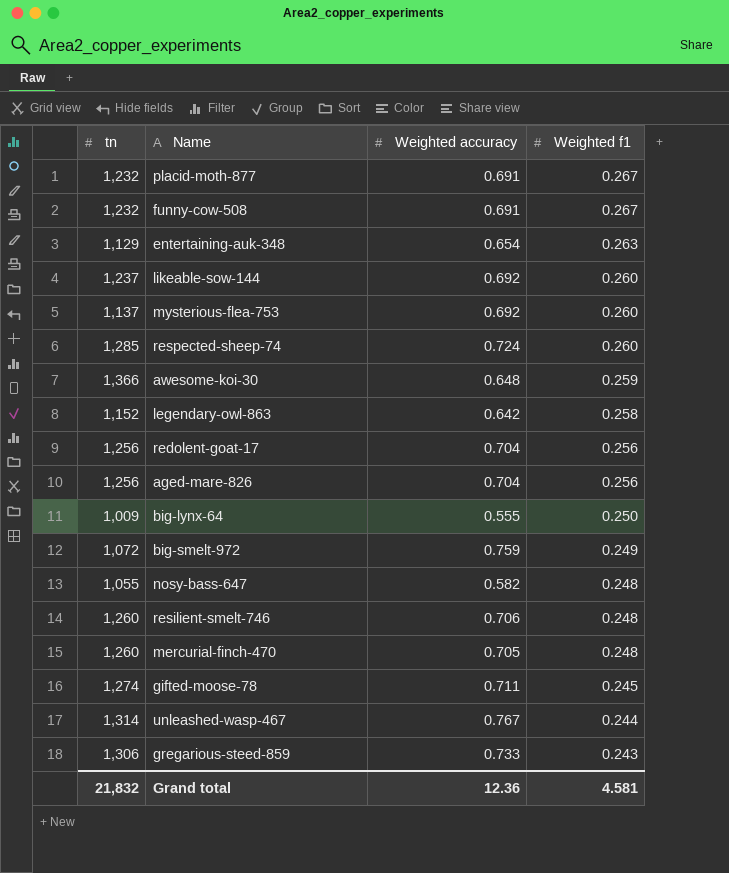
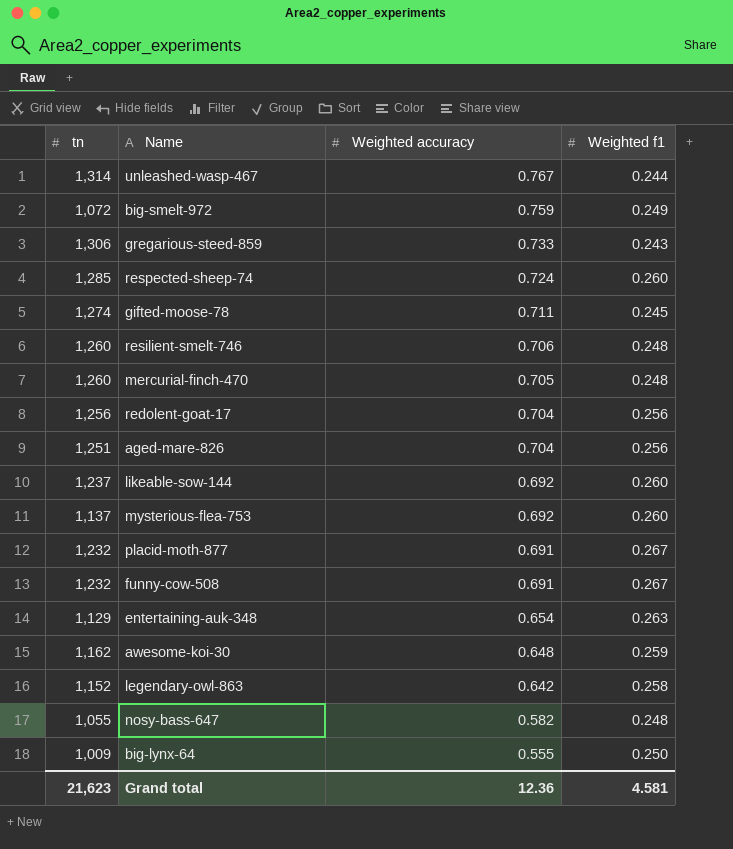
row order: Weighted f1 descending -> Weighted accuracy descending
aged-mare-826 | tn: 1,256 -> 1,251
awesome-koi-30 | tn: 1,366 -> 1,162
Grand total | tn: 21,832 -> 21,623

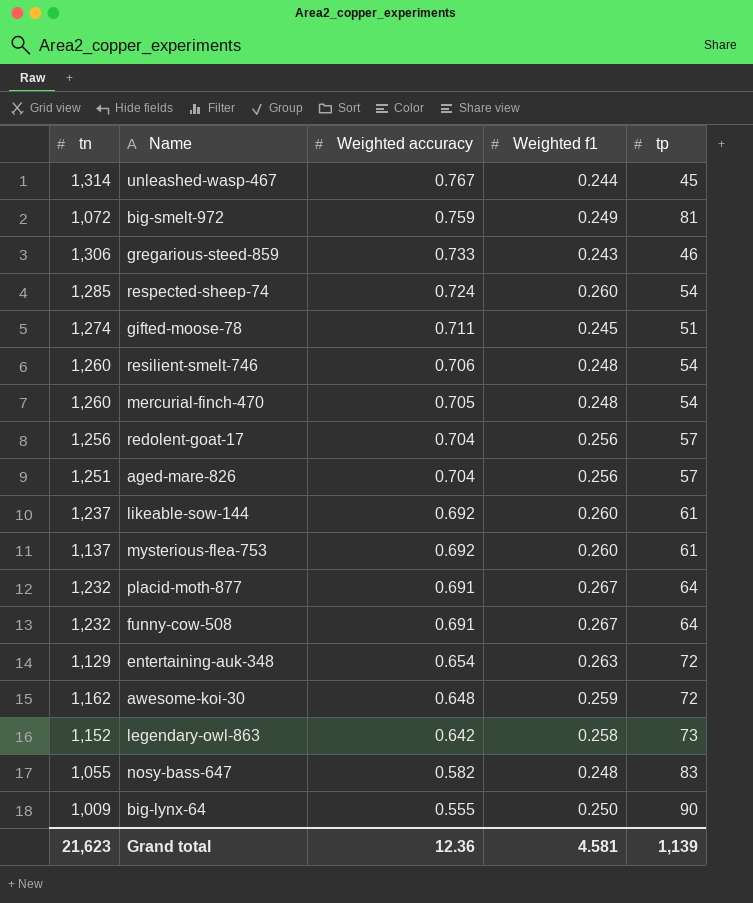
column tp | position: none -> 5

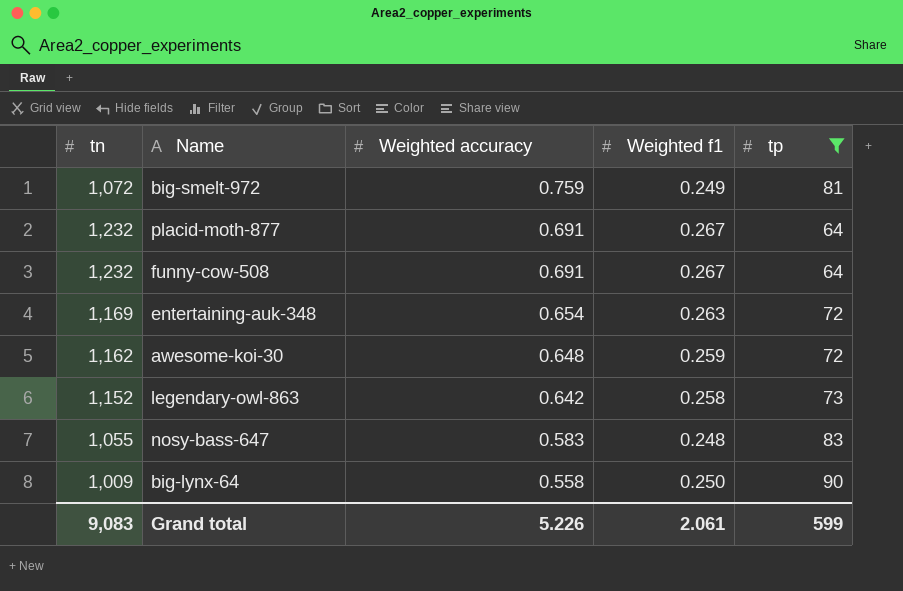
filter: none -> tp >= 64
entertaining-auk-348 | tn: 1,129 -> 1,169
nosy-bass-647 | Weighted accuracy: 0.582 -> 0.583
big-lynx-64 | Weighted accuracy: 0.555 -> 0.558
Grand total | tn: 21,623 -> 9,083
Grand total | Weighted accuracy: 12.36 -> 5.226
Grand total | Weighted f1: 4.581 -> 2.061
Grand total | tp: 1,139 -> 599

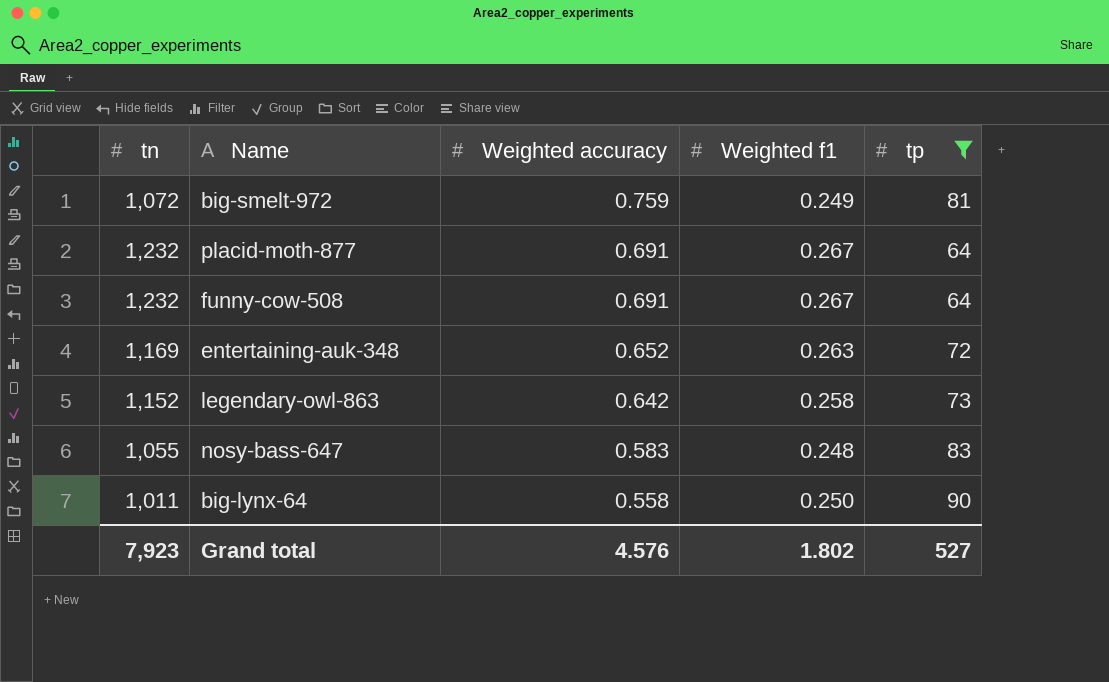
row awesome-koi-30: 1,162 | 0.648 | 0.259 | 72 -> none
entertaining-auk-348 | Weighted accuracy: 0.654 -> 0.652
big-lynx-64 | tn: 1,009 -> 1,011
Grand total | tn: 9,083 -> 7,923
Grand total | Weighted accuracy: 5.226 -> 4.576
Grand total | Weighted f1: 2.061 -> 1.802
Grand total | tp: 599 -> 527

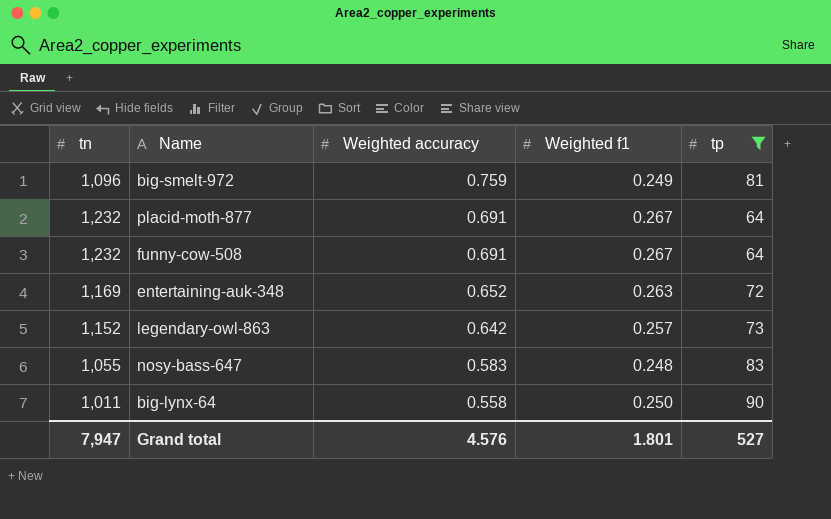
big-smelt-972 | tn: 1,072 -> 1,096
legendary-owl-863 | Weighted f1: 0.258 -> 0.257
Grand total | tn: 7,923 -> 7,947
Grand total | Weighted f1: 1.802 -> 1.801

